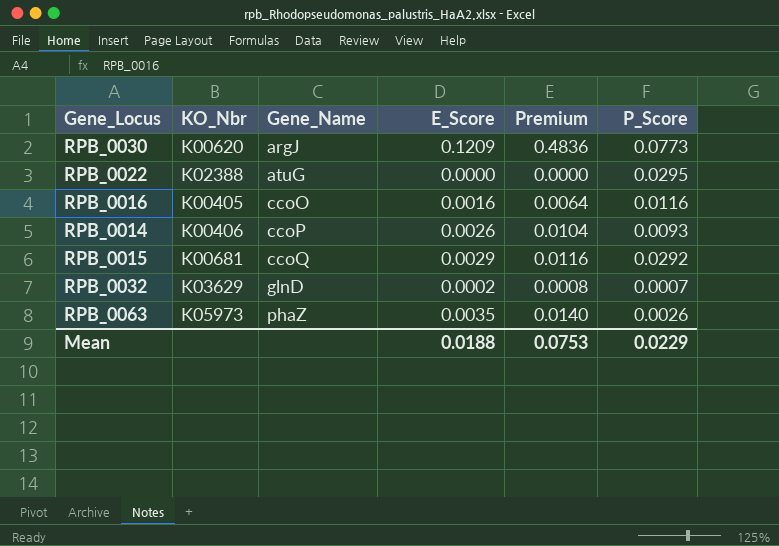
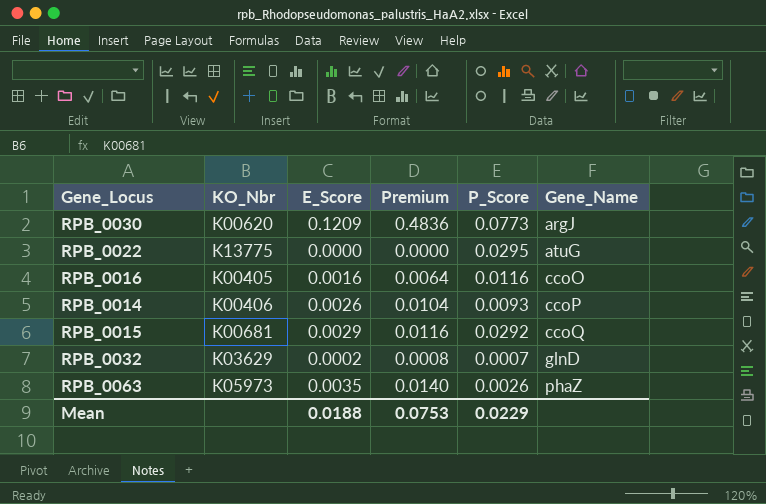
column Gene_Name | position: 3 -> 6
RPB_0022 | KO_Nbr: K02388 -> K13775

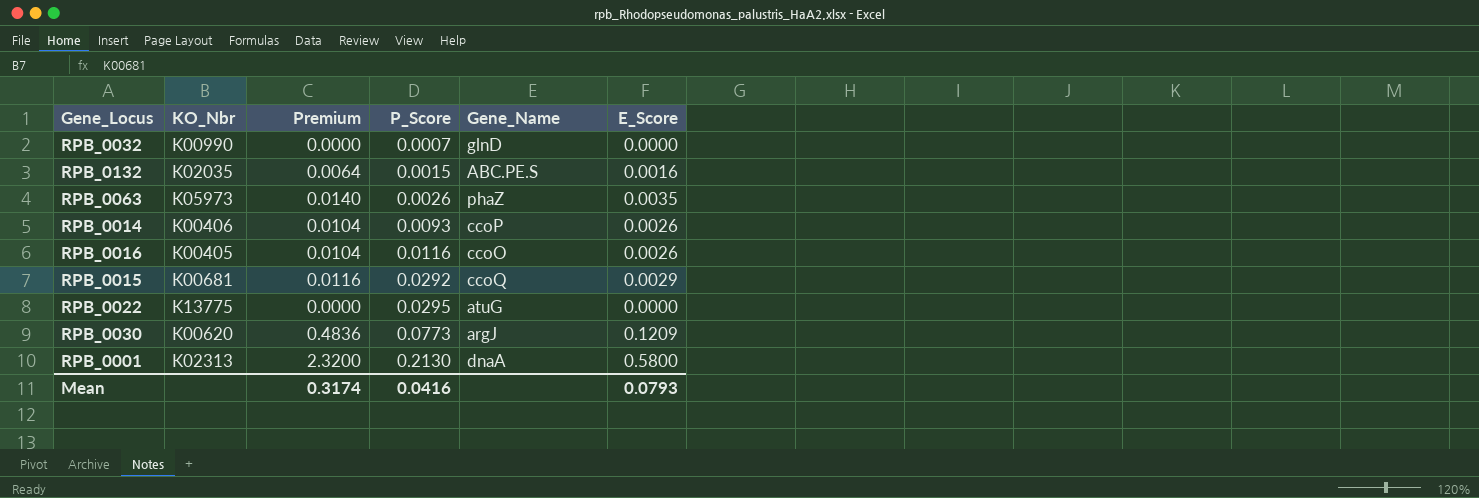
row order: Gene_Name ascending -> P_Score ascending
column E_Score | position: 3 -> 6
RPB_0032 | KO_Nbr: K03629 -> K00990
RPB_0032 | Premium: 0.0008 -> 0.0000
RPB_0032 | E_Score: 0.0002 -> 0.0000
row RPB_0132: none -> K02035 | 0.0064 | 0.0015 | ABC.PE.S | 0.0016
RPB_0016 | Premium: 0.0064 -> 0.0104
RPB_0016 | E_Score: 0.0016 -> 0.0026
row RPB_0001: none -> K02313 | 2.3200 | 0.2130 | dnaA | 0.5800
Mean | Premium: 0.0753 -> 0.3174
Mean | P_Score: 0.0229 -> 0.0416
Mean | E_Score: 0.0188 -> 0.0793

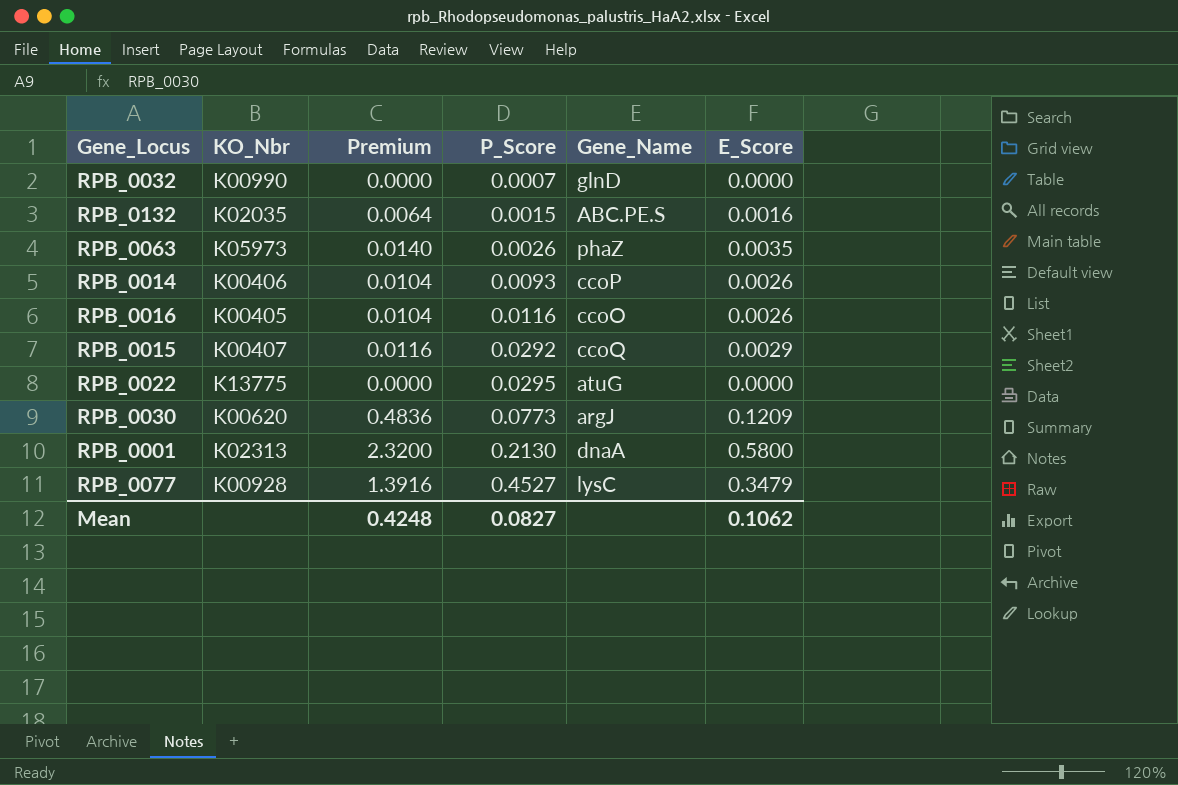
RPB_0015 | KO_Nbr: K00681 -> K00407
row RPB_0077: none -> K00928 | 1.3916 | 0.4527 | lysC | 0.3479
Mean | Premium: 0.3174 -> 0.4248
Mean | P_Score: 0.0416 -> 0.0827
Mean | E_Score: 0.0793 -> 0.1062

